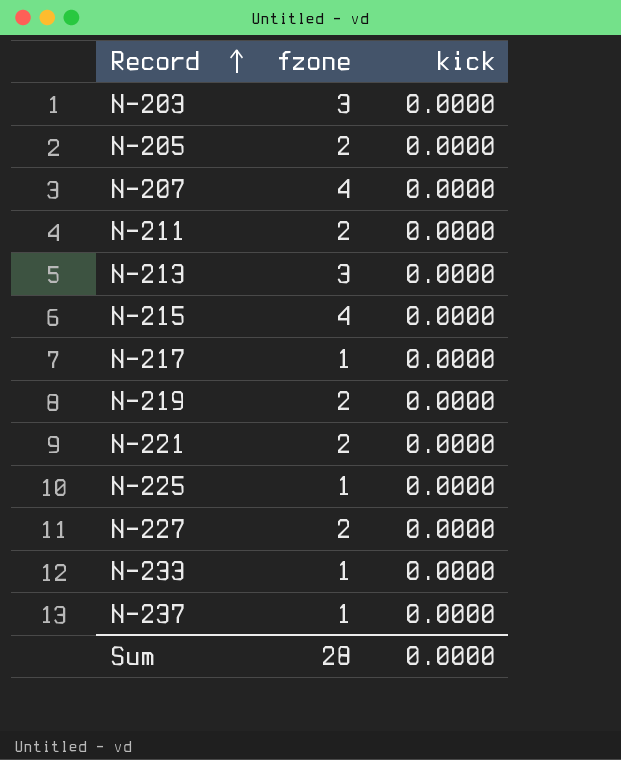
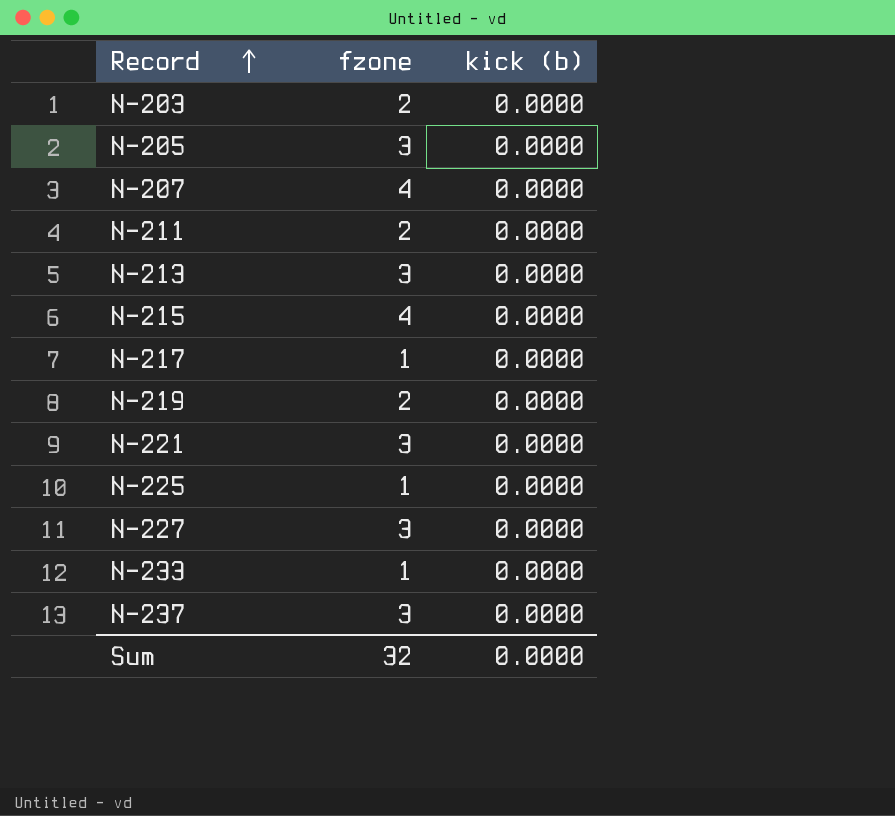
column name: kick -> kick (b)
N-203 | fzone: 3 -> 2
N-205 | fzone: 2 -> 3
N-221 | fzone: 2 -> 3
N-227 | fzone: 2 -> 3
N-237 | fzone: 1 -> 3
Sum | fzone: 28 -> 32

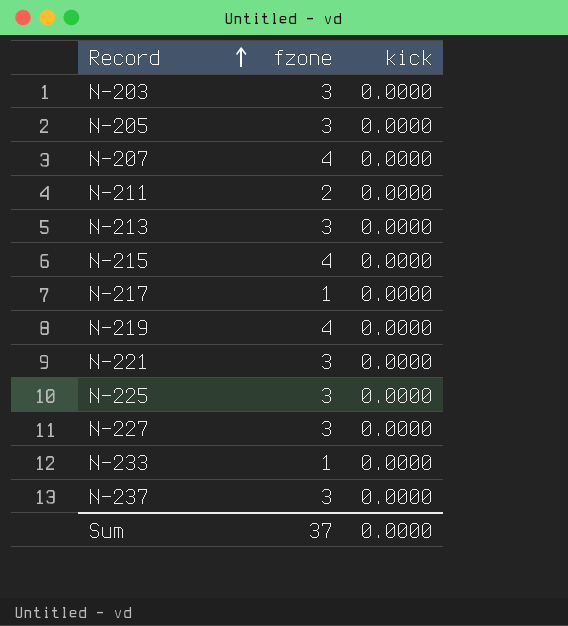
column name: kick (b) -> kick
N-203 | fzone: 2 -> 3
N-219 | fzone: 2 -> 4
N-225 | fzone: 1 -> 3
Sum | fzone: 32 -> 37

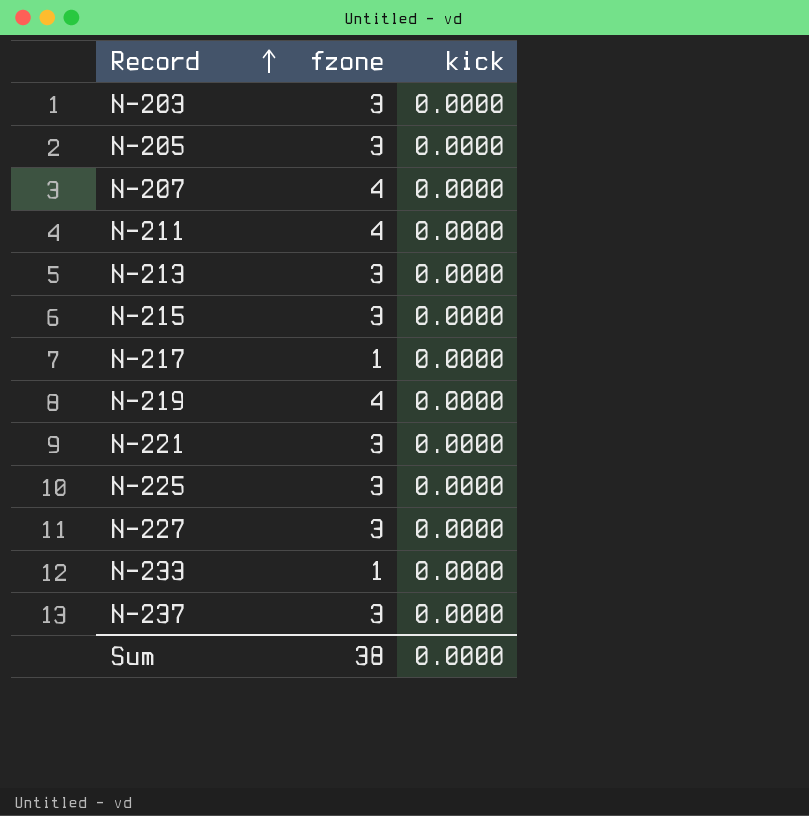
N-211 | fzone: 2 -> 4
N-215 | fzone: 4 -> 3
Sum | fzone: 37 -> 38

